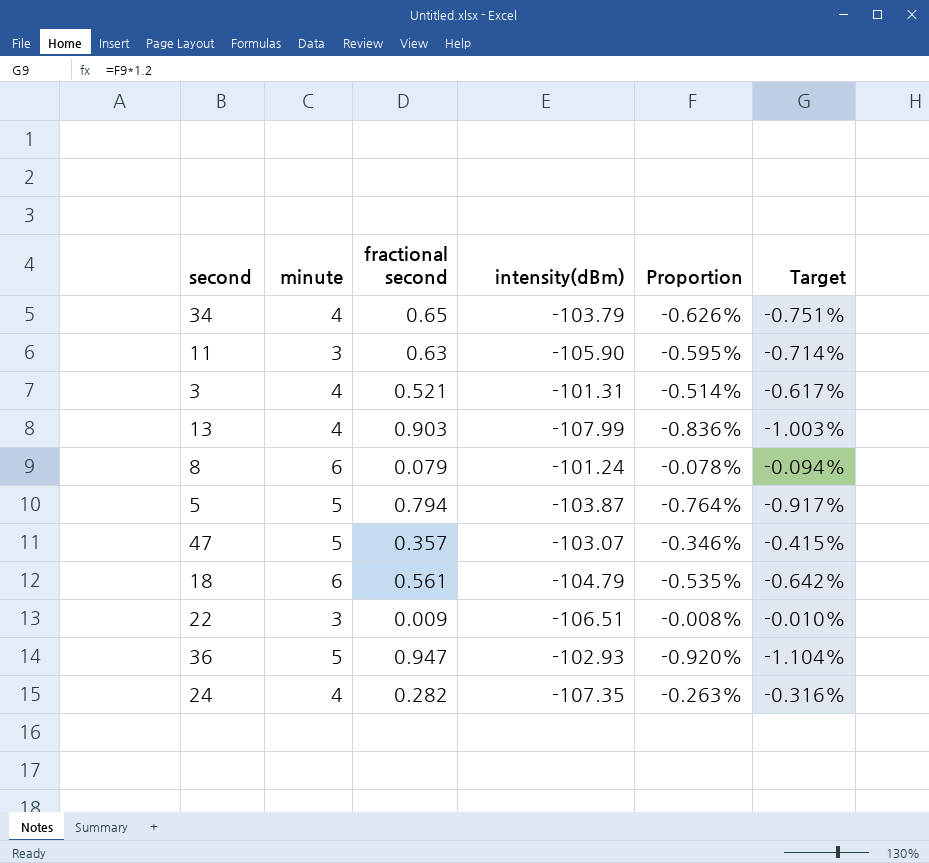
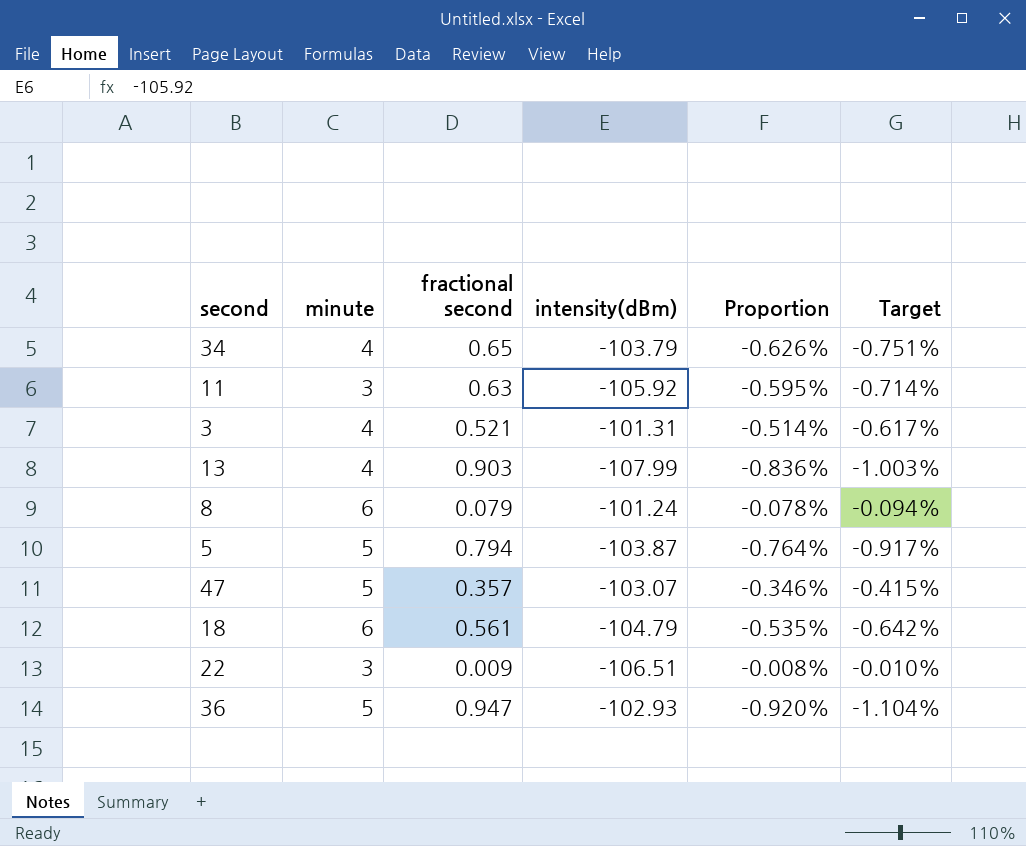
row 24: 4 | 0.282 | -107.35 | -0.263% | -0.316% -> none
11 | intensity(dBm): -105.90 -> -105.92

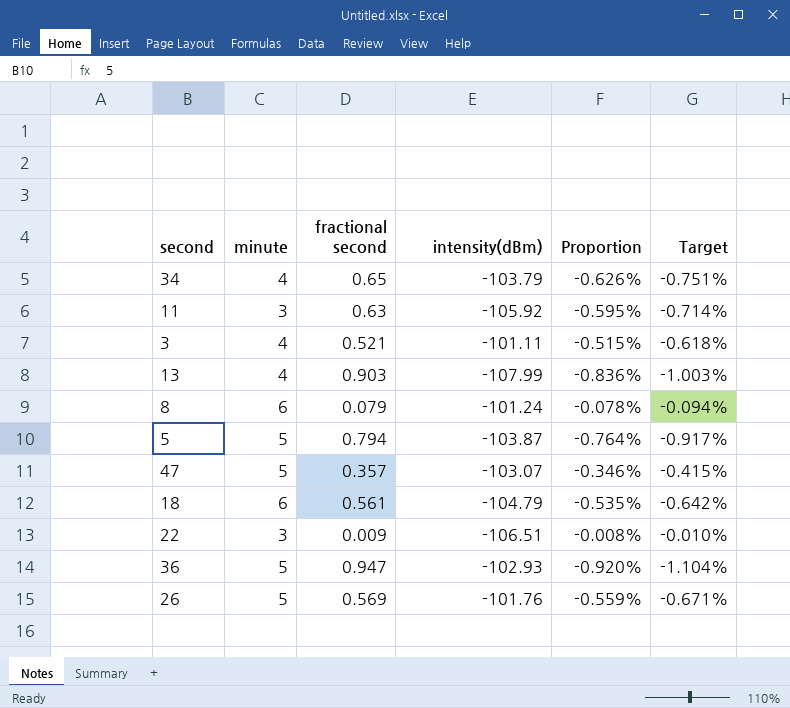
3 | intensity(dBm): -101.31 -> -101.11
3 | Proportion: -0.514% -> -0.515%
3 | Target: -0.617% -> -0.618%
row 26: none -> 5 | 0.569 | -101.76 | -0.559% | -0.671%

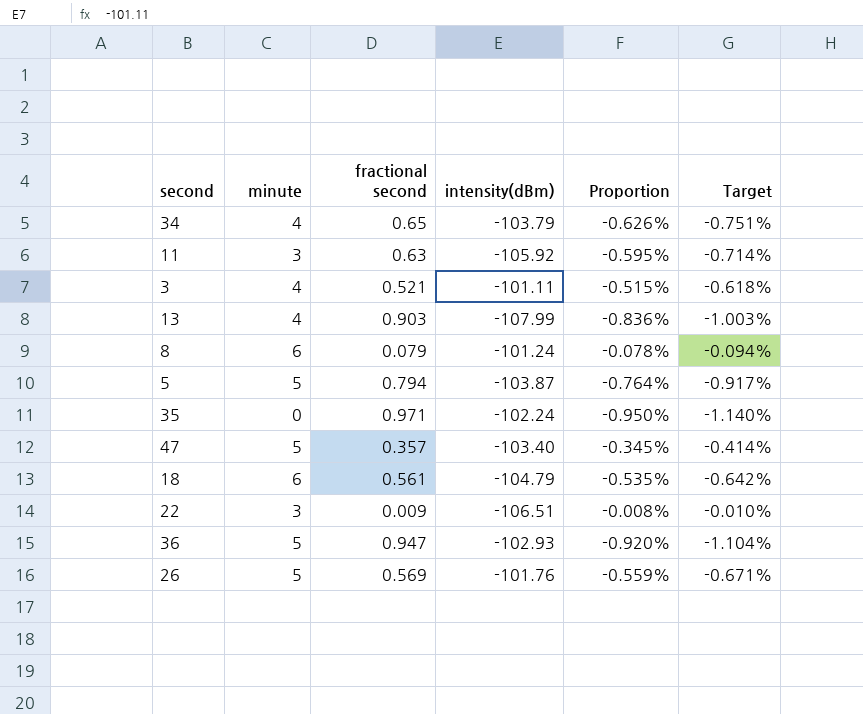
row 35: none -> 0 | 0.971 | -102.24 | -0.950% | -1.140%
47 | intensity(dBm): -103.07 -> -103.40
47 | Proportion: -0.346% -> -0.345%
47 | Target: -0.415% -> -0.414%

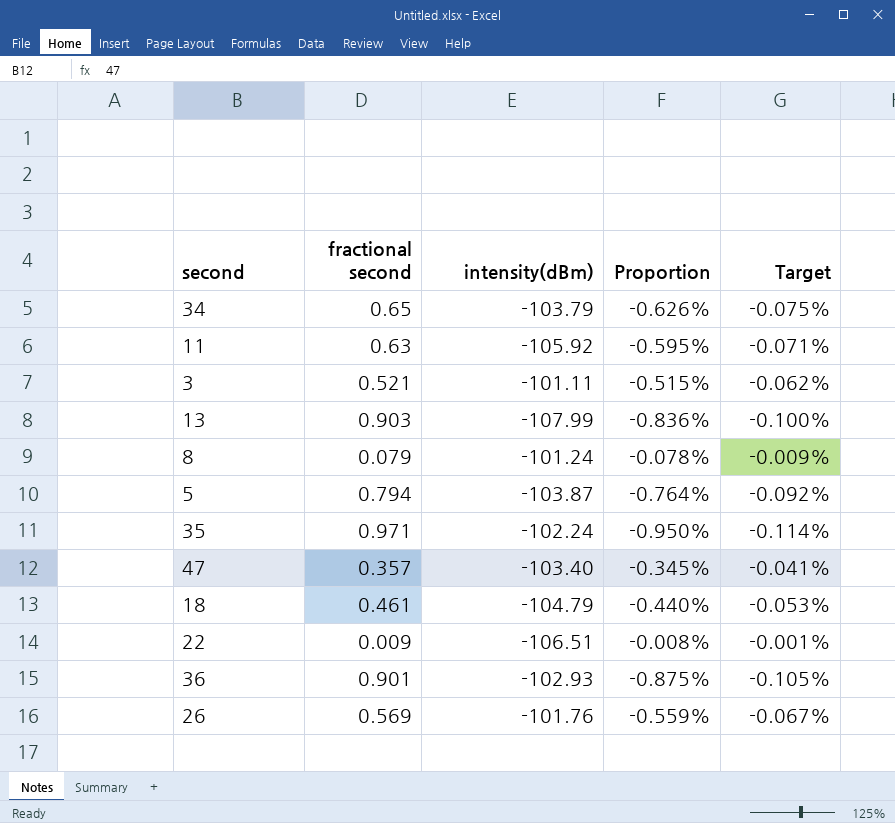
column minute | position: 2 -> none
column Target | formula: [Proportion] * 1.2 -> [Proportion] * 0.12
18 | fractional second: 0.561 -> 0.461
18 | Proportion: -0.535% -> -0.440%
36 | fractional second: 0.947 -> 0.901
36 | Proportion: -0.920% -> -0.875%

